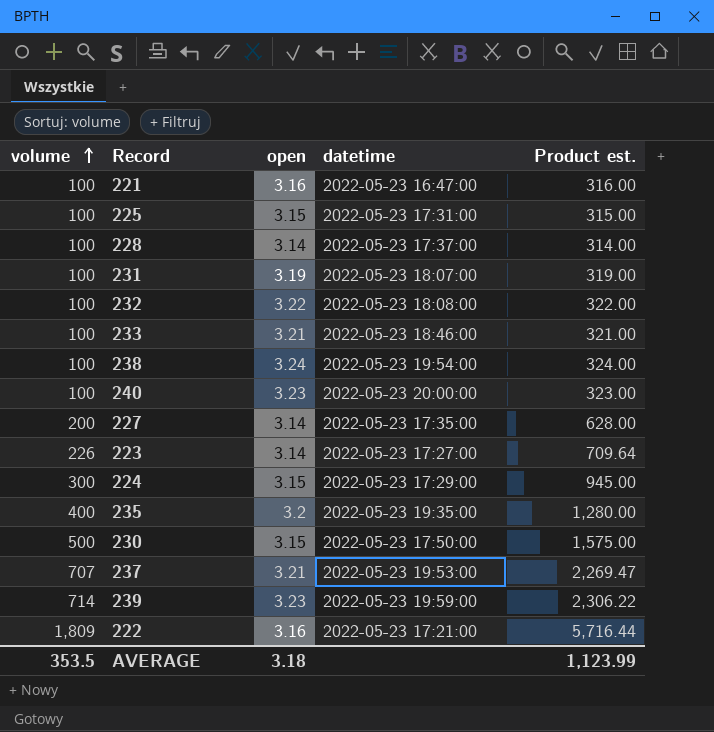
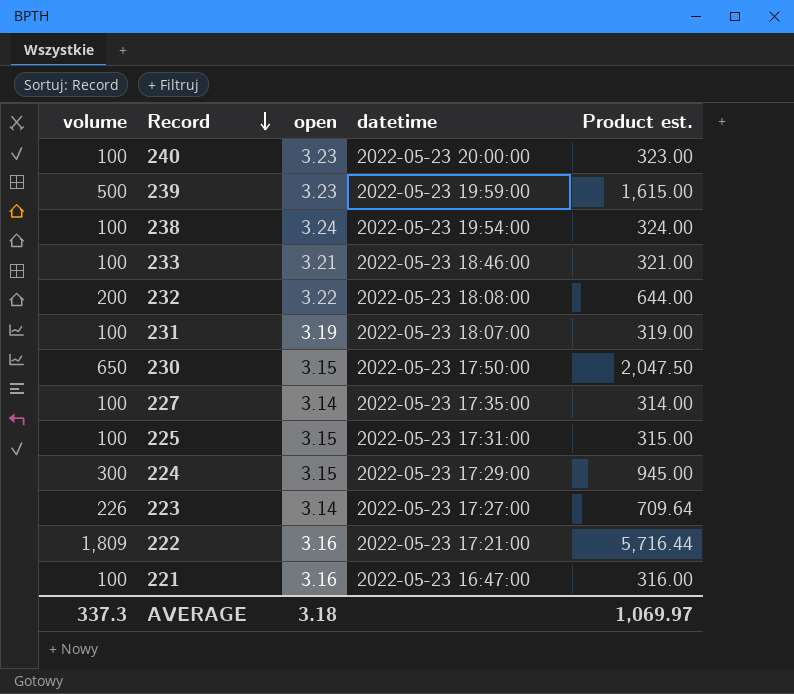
row order: volume ascending -> Record descending
row 228: 100 | 3.14 | 2022-05-23 17:37:00 | 314.00 -> none
row 235: 400 | 3.2 | 2022-05-23 19:35:00 | 1,280.00 -> none
row 237: 707 | 3.21 | 2022-05-23 19:53:00 | 2,269.47 -> none
239 | volume: 714 -> 500
239 | Product est.: 2,306.22 -> 1,615.00
232 | volume: 100 -> 200
232 | Product est.: 322.00 -> 644.00
230 | volume: 500 -> 650
230 | Product est.: 1,575.00 -> 2,047.50
227 | volume: 200 -> 100
227 | Product est.: 628.00 -> 314.00
AVERAGE | volume: 353.5 -> 337.3
AVERAGE | Product est.: 1,123.99 -> 1,069.97

